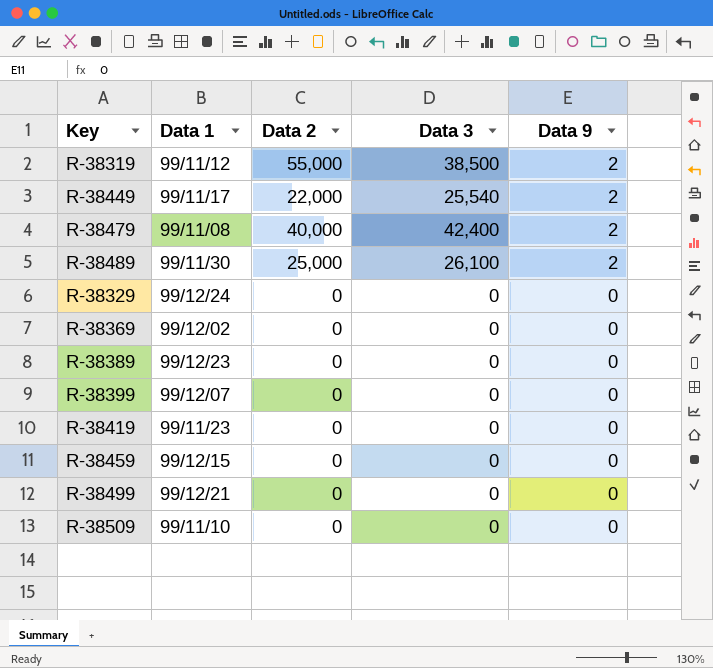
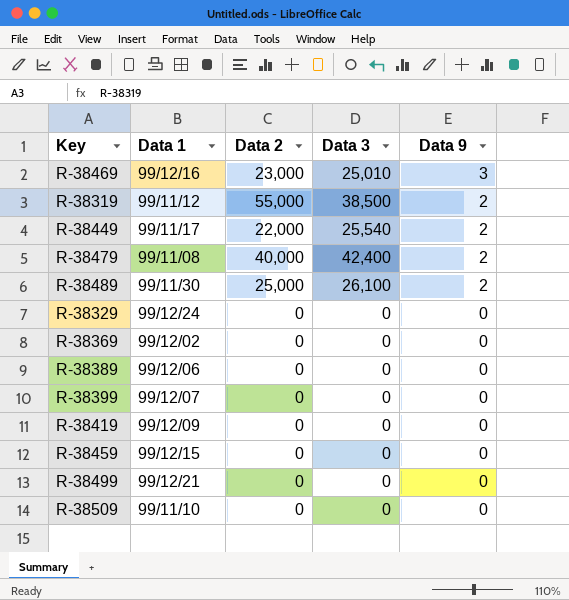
row R-38469: none -> 99/12/16 | 23,000 | 25,010 | 3
R-38389 | Data 1: 99/12/23 -> 99/12/06
R-38419 | Data 1: 99/11/23 -> 99/12/09

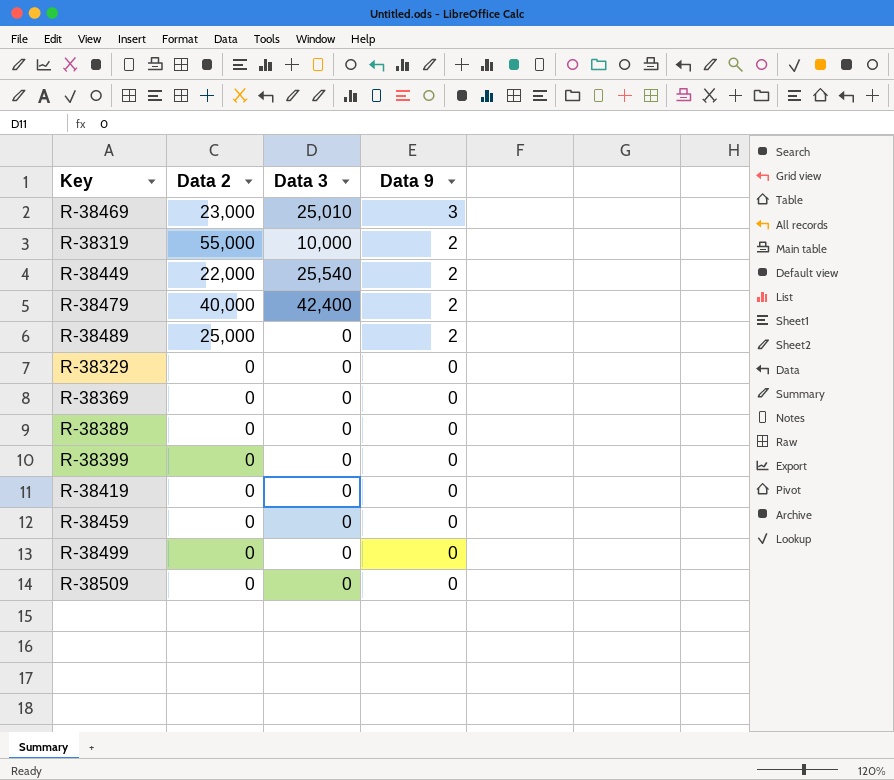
column Data 1 | position: 2 -> none
R-38319 | Data 3: 38,500 -> 10,000
R-38489 | Data 3: 26,100 -> 0

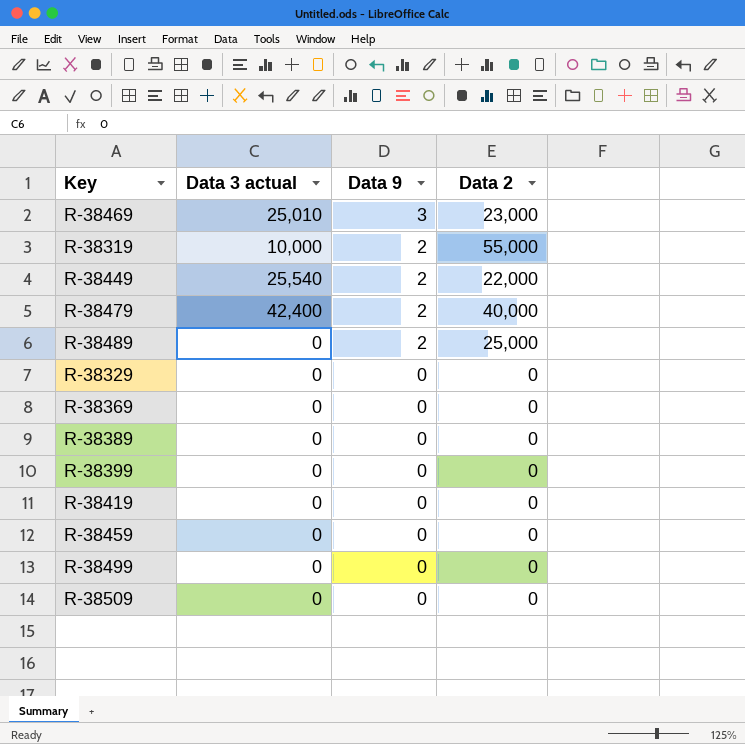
column name: Data 3 -> Data 3 actual
column Data 2 | position: 2 -> 4

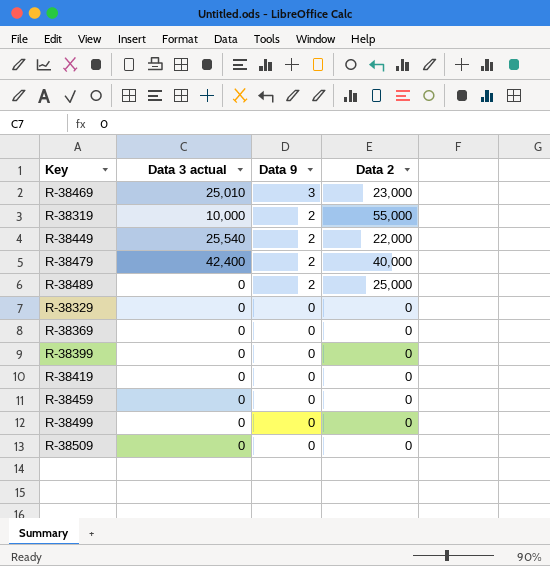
row R-38389: 0 | 0 | 0 -> none

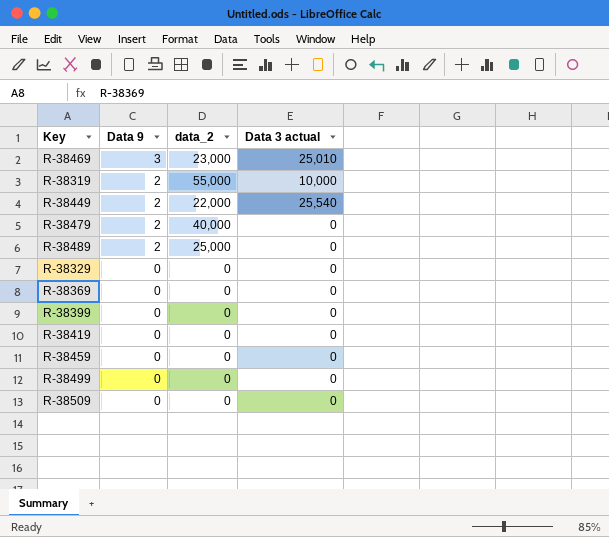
column name: Data 2 -> data_2
column Data 3 actual | position: 2 -> 4
R-38479 | Data 3 actual: 42,400 -> 0

